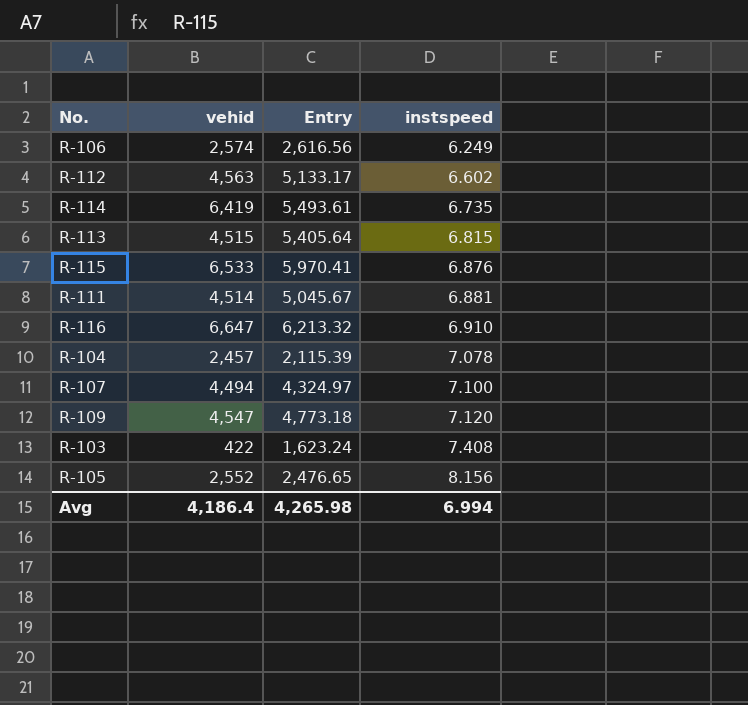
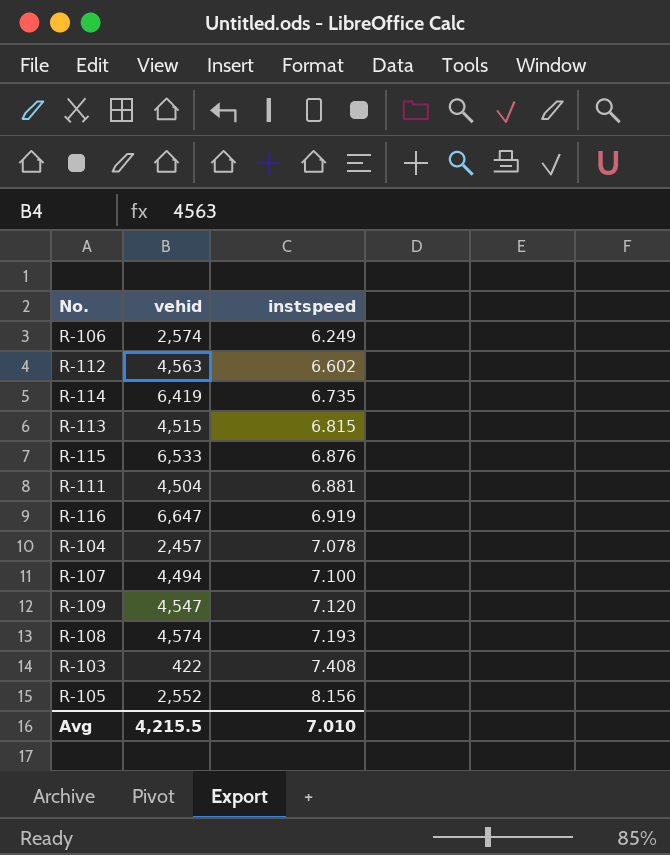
column Entry | position: 3 -> none
R-111 | vehid: 4,514 -> 4,504
R-116 | instspeed: 6.910 -> 6.919
row R-108: none -> 4,574 | 7.193
Avg | vehid: 4,186.4 -> 4,215.5
Avg | instspeed: 6.994 -> 7.010

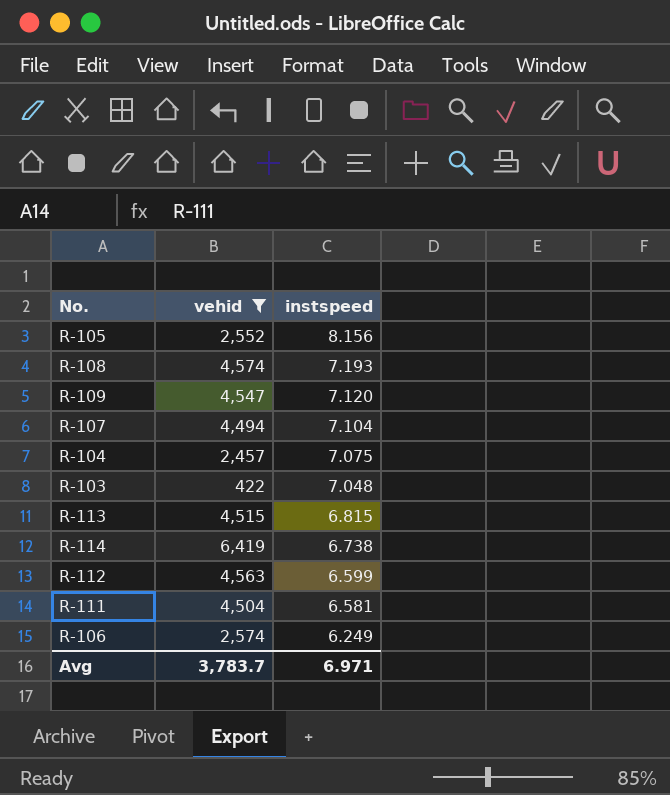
filter: none -> vehid <= 6,419
row order: instspeed ascending -> instspeed descending
R-107 | instspeed: 7.100 -> 7.104
R-104 | instspeed: 7.078 -> 7.075
R-103 | instspeed: 7.408 -> 7.048
R-114 | instspeed: 6.735 -> 6.738
R-112 | instspeed: 6.602 -> 6.599
R-111 | instspeed: 6.881 -> 6.581
Avg | vehid: 4,215.5 -> 3,783.7
Avg | instspeed: 7.010 -> 6.971

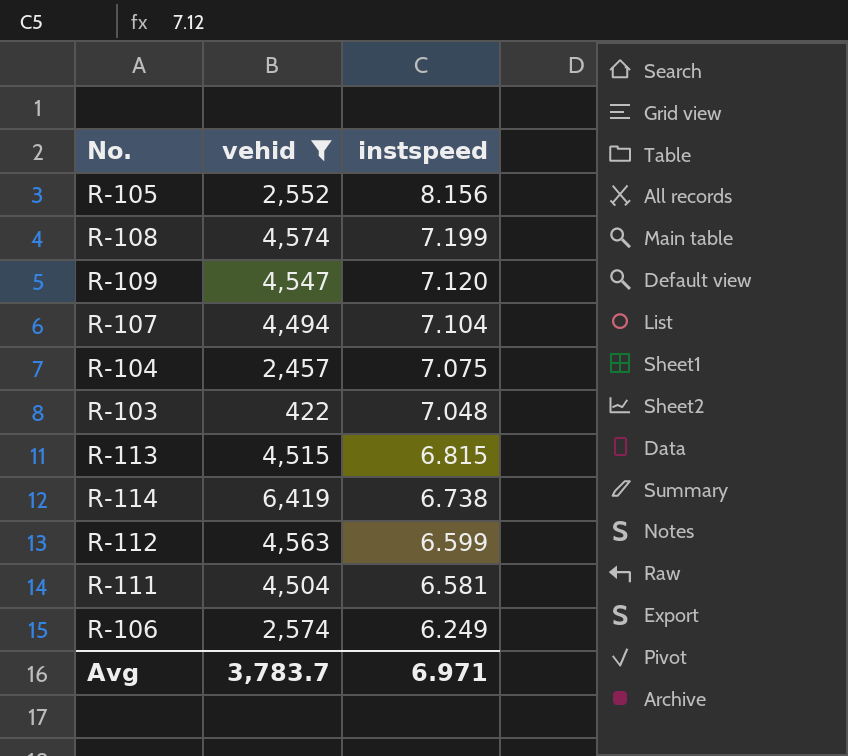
R-108 | instspeed: 7.193 -> 7.199

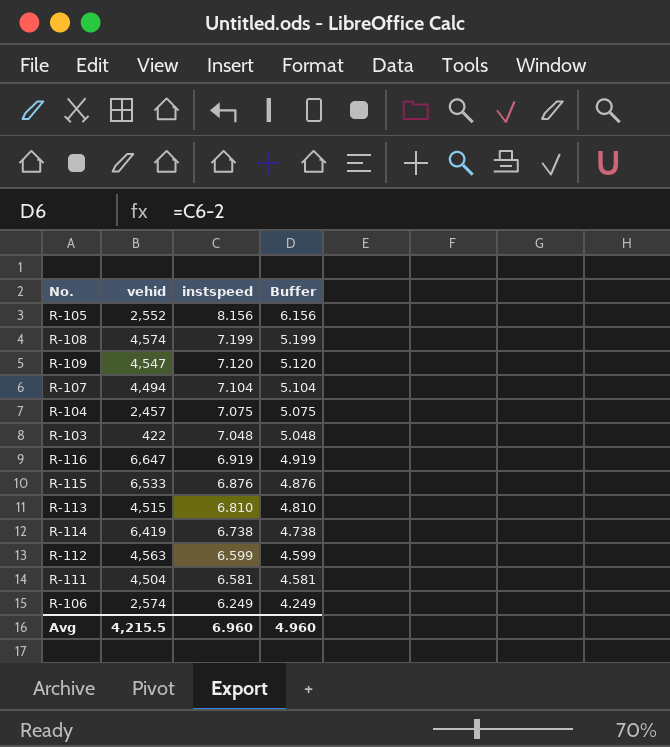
filter: vehid <= 6,419 -> none
column Buffer | formula: none -> [instspeed] - 2
R-113 | instspeed: 6.815 -> 6.810
Avg | vehid: 3,783.7 -> 4,215.5
Avg | instspeed: 6.971 -> 6.960

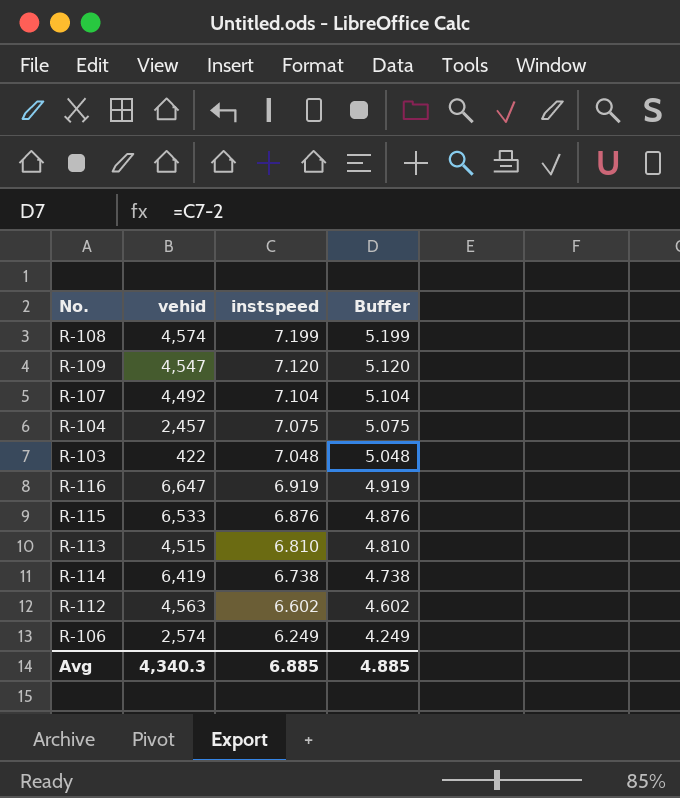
row R-105: 2,552 | 8.156 | 6.156 -> none
row R-111: 4,504 | 6.581 | 4.581 -> none
R-107 | vehid: 4,494 -> 4,492
R-112 | instspeed: 6.599 -> 6.602
R-112 | Buffer: 4.599 -> 4.602
Avg | vehid: 4,215.5 -> 4,340.3
Avg | instspeed: 6.960 -> 6.885
Avg | Buffer: 4.960 -> 4.885

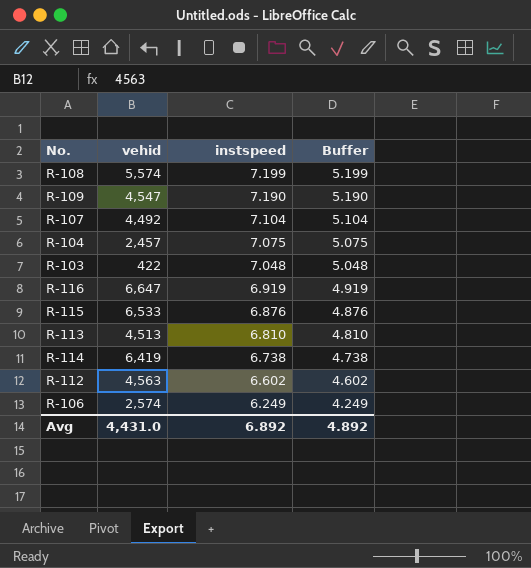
R-108 | vehid: 4,574 -> 5,574
R-109 | instspeed: 7.120 -> 7.190
R-109 | Buffer: 5.120 -> 5.190
R-113 | vehid: 4,515 -> 4,513
Avg | vehid: 4,340.3 -> 4,431.0
Avg | instspeed: 6.885 -> 6.892
Avg | Buffer: 4.885 -> 4.892

